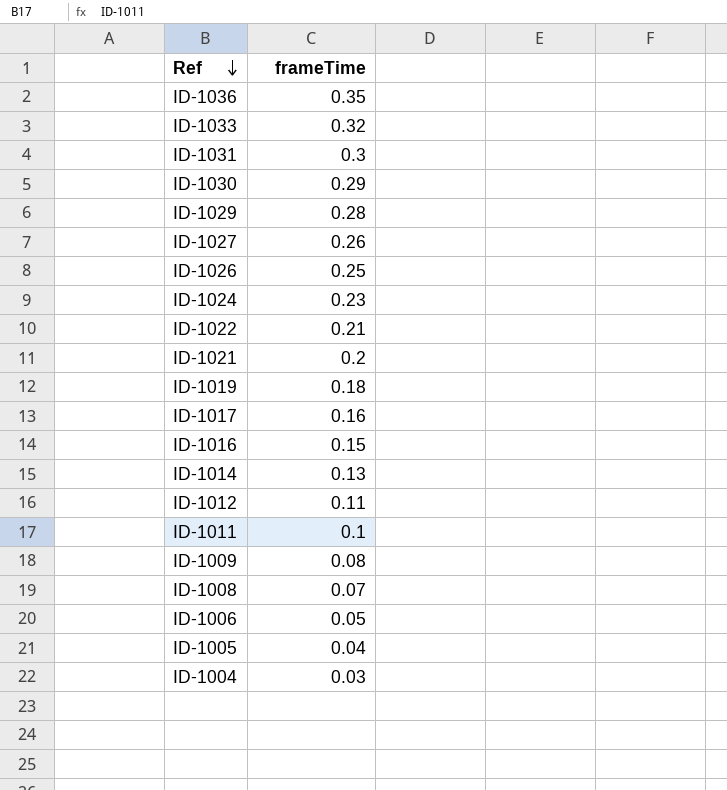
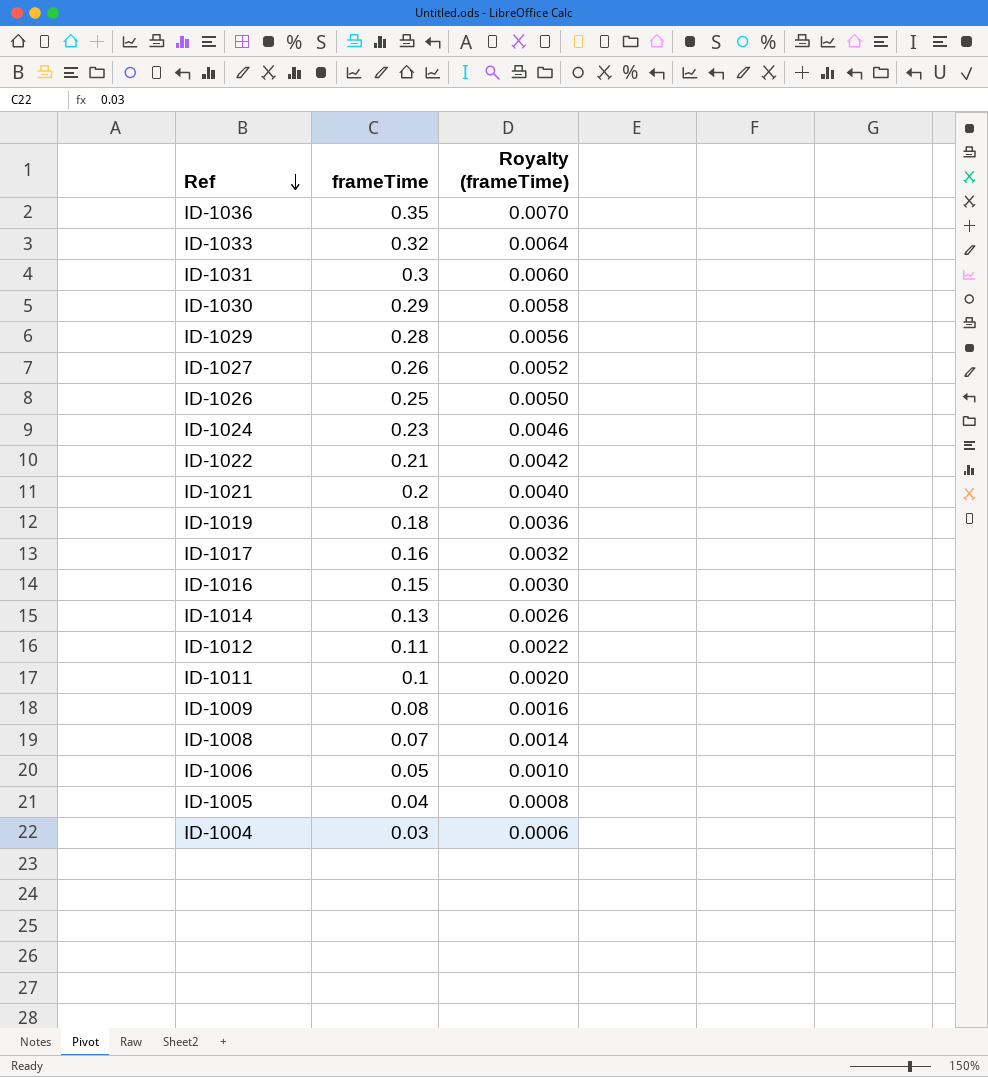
column Royalty (frameTime) | formula: none -> [frameTime] * 0.02

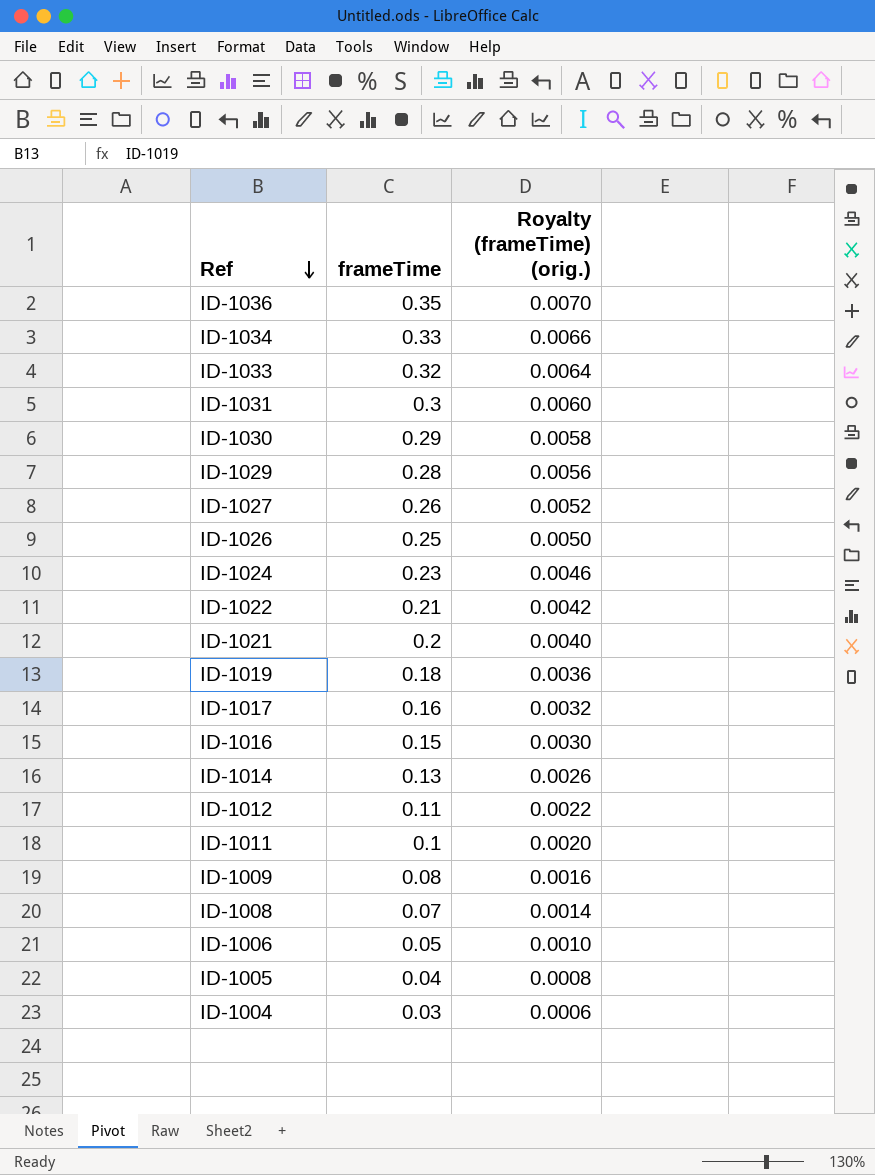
column name: Royalty (frameTime) -> Royalty (frameTime) (orig.)
row ID-1034: none -> 0.33 | 0.0066

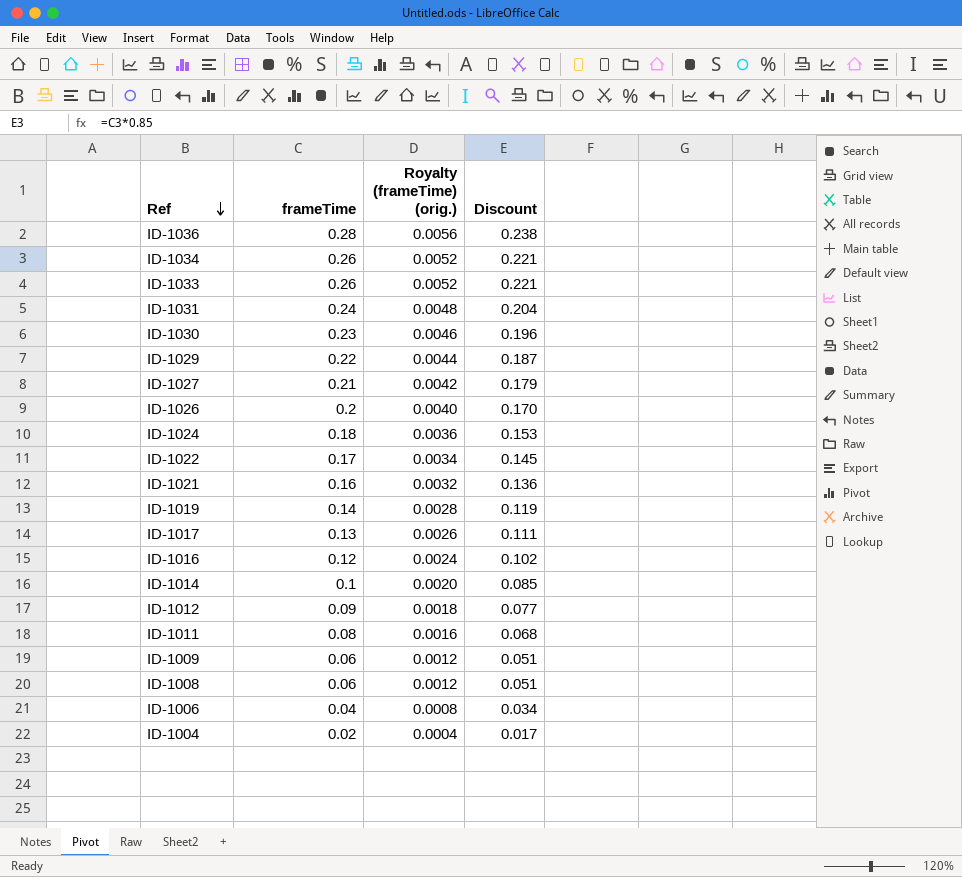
column Discount | formula: none -> [frameTime] * 0.85
row ID-1005: 0.04 | 0.0008 -> none
ID-1036 | frameTime: 0.35 -> 0.28
ID-1036 | Royalty (frameTime) (orig.): 0.0070 -> 0.0056
ID-1034 | frameTime: 0.33 -> 0.26
ID-1034 | Royalty (frameTime) (orig.): 0.0066 -> 0.0052
ID-1033 | frameTime: 0.32 -> 0.26
ID-1033 | Royalty (frameTime) (orig.): 0.0064 -> 0.0052
ID-1031 | frameTime: 0.3 -> 0.24
ID-1031 | Royalty (frameTime) (orig.): 0.0060 -> 0.0048
ID-1030 | frameTime: 0.29 -> 0.23
ID-1030 | Royalty (frameTime) (orig.): 0.0058 -> 0.0046
ID-1029 | frameTime: 0.28 -> 0.22
ID-1029 | Royalty (frameTime) (orig.): 0.0056 -> 0.0044
ID-1027 | frameTime: 0.26 -> 0.21
ID-1027 | Royalty (frameTime) (orig.): 0.0052 -> 0.0042
ID-1026 | frameTime: 0.25 -> 0.2
ID-1026 | Royalty (frameTime) (orig.): 0.0050 -> 0.0040
ID-1024 | frameTime: 0.23 -> 0.18
ID-1024 | Royalty (frameTime) (orig.): 0.0046 -> 0.0036
ID-1022 | frameTime: 0.21 -> 0.17
ID-1022 | Royalty (frameTime) (orig.): 0.0042 -> 0.0034
ID-1021 | frameTime: 0.2 -> 0.16
ID-1021 | Royalty (frameTime) (orig.): 0.0040 -> 0.0032
ID-1019 | frameTime: 0.18 -> 0.14
ID-1019 | Royalty (frameTime) (orig.): 0.0036 -> 0.0028
ID-1017 | frameTime: 0.16 -> 0.13
ID-1017 | Royalty (frameTime) (orig.): 0.0032 -> 0.0026
ID-1016 | frameTime: 0.15 -> 0.12
ID-1016 | Royalty (frameTime) (orig.): 0.0030 -> 0.0024
ID-1014 | frameTime: 0.13 -> 0.1
ID-1014 | Royalty (frameTime) (orig.): 0.0026 -> 0.0020
ID-1012 | frameTime: 0.11 -> 0.09
ID-1012 | Royalty (frameTime) (orig.): 0.0022 -> 0.0018
ID-1011 | frameTime: 0.1 -> 0.08
ID-1011 | Royalty (frameTime) (orig.): 0.0020 -> 0.0016
ID-1009 | frameTime: 0.08 -> 0.06
ID-1009 | Royalty (frameTime) (orig.): 0.0016 -> 0.0012
ID-1008 | frameTime: 0.07 -> 0.06
ID-1008 | Royalty (frameTime) (orig.): 0.0014 -> 0.0012
ID-1006 | frameTime: 0.05 -> 0.04
ID-1006 | Royalty (frameTime) (orig.): 0.0010 -> 0.0008
ID-1004 | frameTime: 0.03 -> 0.02
ID-1004 | Royalty (frameTime) (orig.): 0.0006 -> 0.0004

